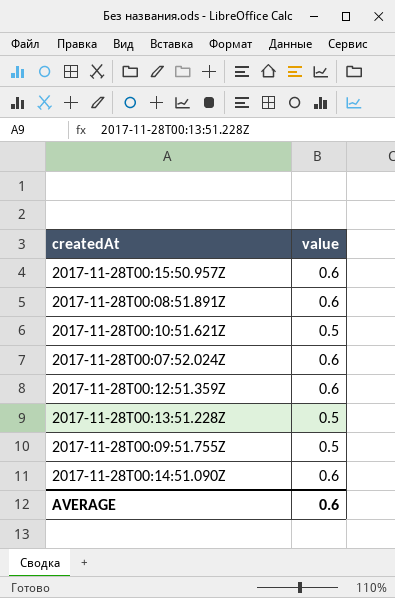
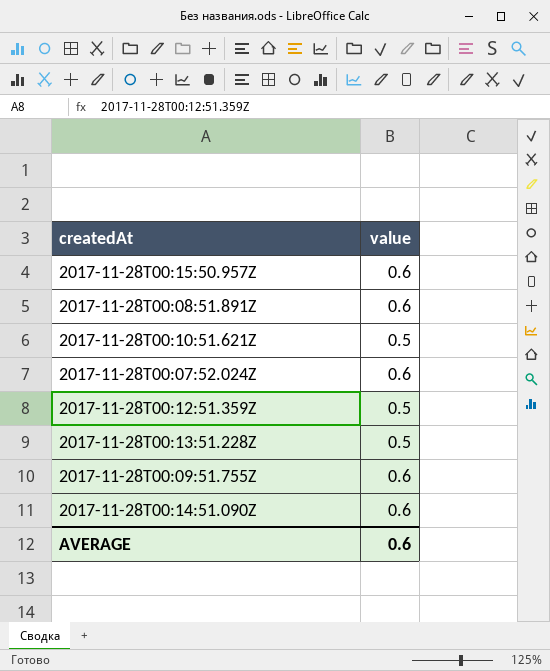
2017-11-28T00:12:51.359Z | value: 0.6 -> 0.5
2017-11-28T00:09:51.755Z | value: 0.5 -> 0.6

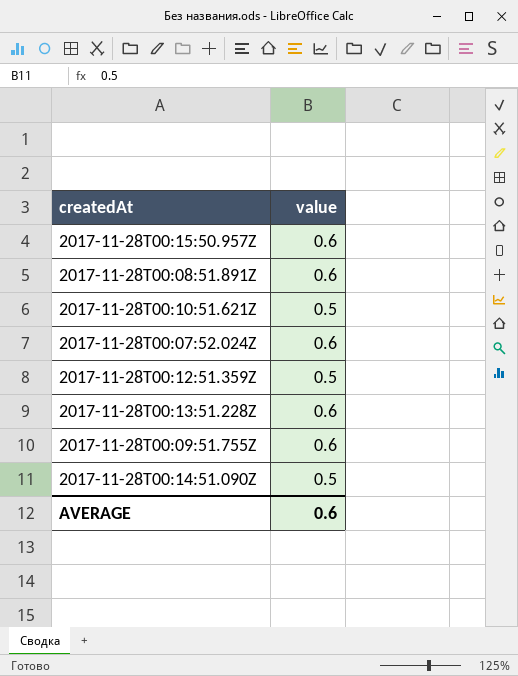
2017-11-28T00:13:51.228Z | value: 0.5 -> 0.6
2017-11-28T00:14:51.090Z | value: 0.6 -> 0.5

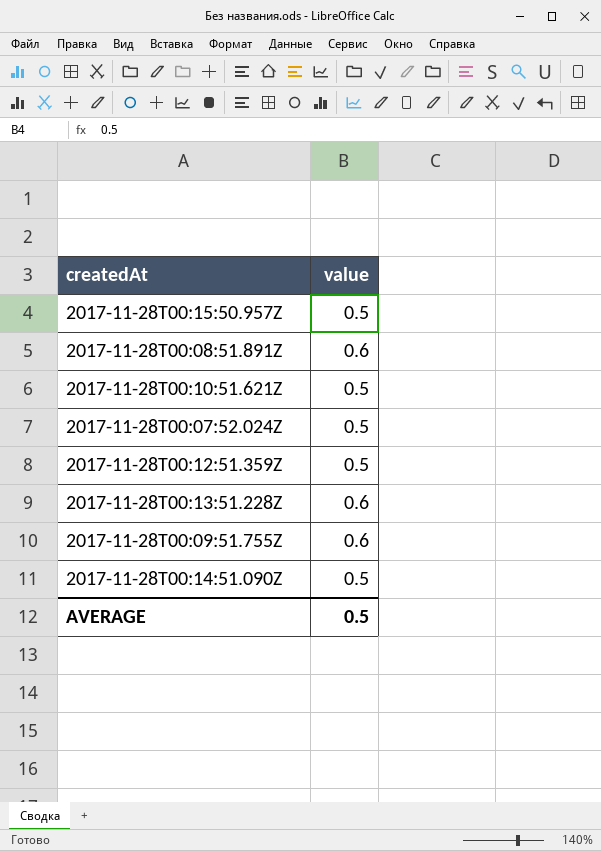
2017-11-28T00:15:50.957Z | value: 0.6 -> 0.5
2017-11-28T00:07:52.024Z | value: 0.6 -> 0.5
AVERAGE | value: 0.6 -> 0.5

